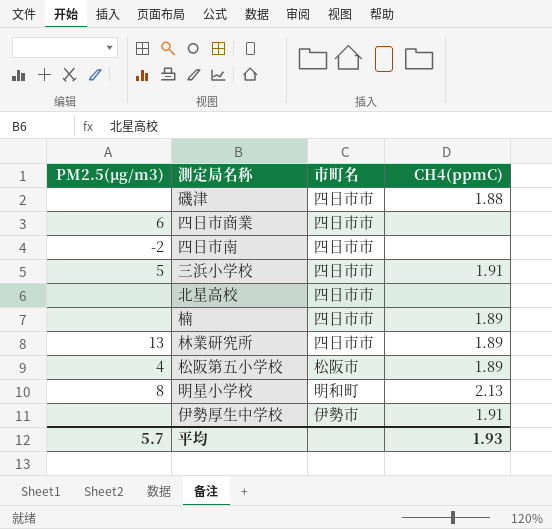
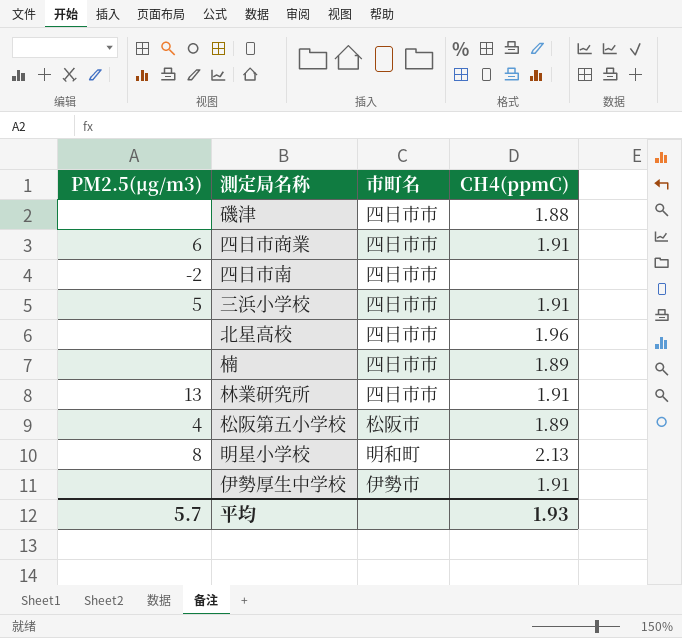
四日市商業 | CH4(ppmC): none -> 1.91
北星高校 | CH4(ppmC): none -> 1.96
林業研究所 | CH4(ppmC): 1.89 -> 1.91

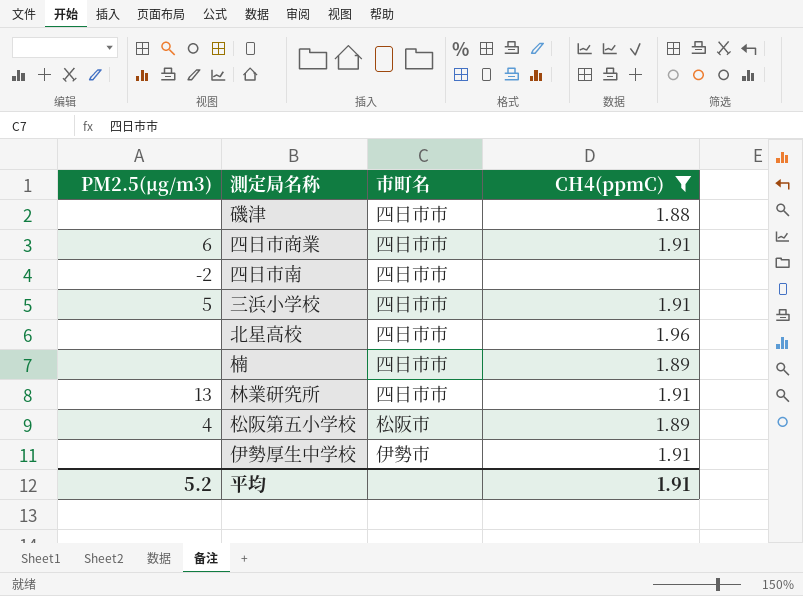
filter: none -> CH4(ppmC) != 2.13
平均 | PM2.5(μg/m3): 5.7 -> 5.2
平均 | CH4(ppmC): 1.93 -> 1.91

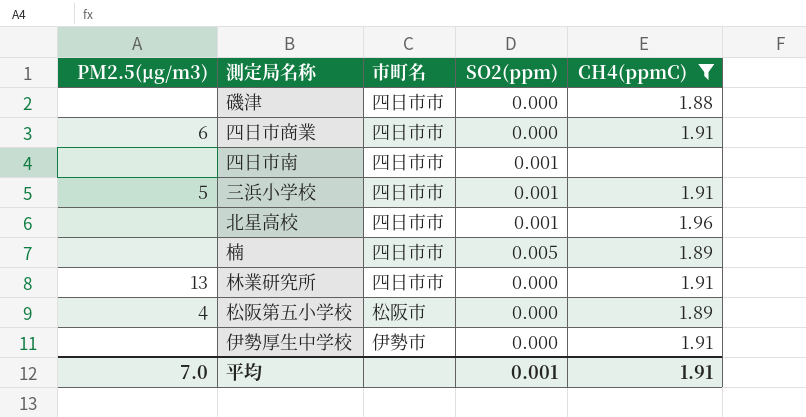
column SO2(ppm) | position: none -> 4
四日市南 | PM2.5(μg/m3): -2 -> none
平均 | PM2.5(μg/m3): 5.2 -> 7.0

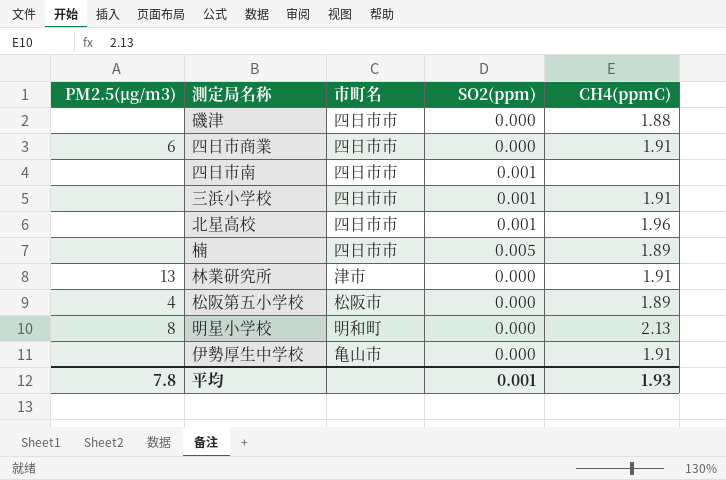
filter: CH4(ppmC) != 2.13 -> none
三浜小学校 | PM2.5(μg/m3): 5 -> none
林業研究所 | 市町名: 四日市市 -> 津市
伊勢厚生中学校 | 市町名: 伊勢市 -> 亀山市
平均 | PM2.5(μg/m3): 7.0 -> 7.8
平均 | CH4(ppmC): 1.91 -> 1.93

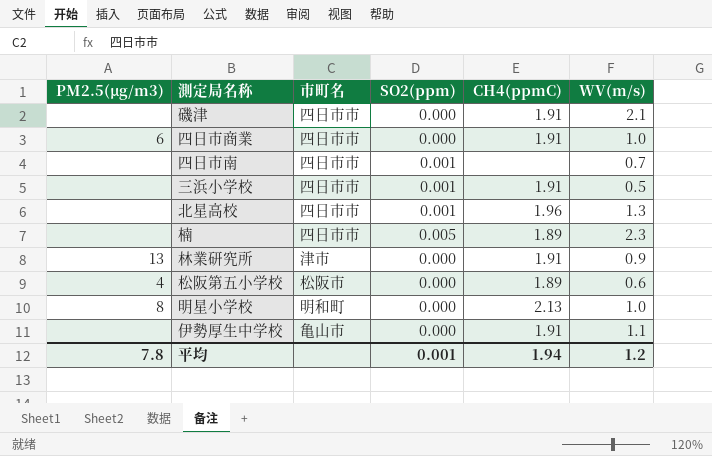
column WV(m/s) | position: none -> 6
磯津 | CH4(ppmC): 1.88 -> 1.91
平均 | CH4(ppmC): 1.93 -> 1.94

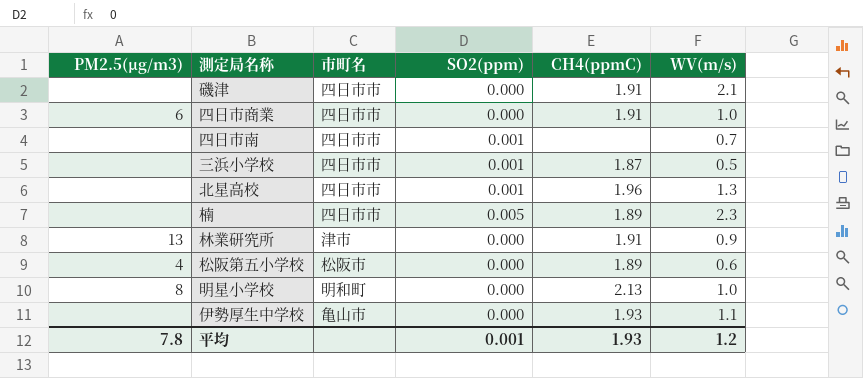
三浜小学校 | CH4(ppmC): 1.91 -> 1.87
伊勢厚生中学校 | CH4(ppmC): 1.91 -> 1.93
平均 | CH4(ppmC): 1.94 -> 1.93

